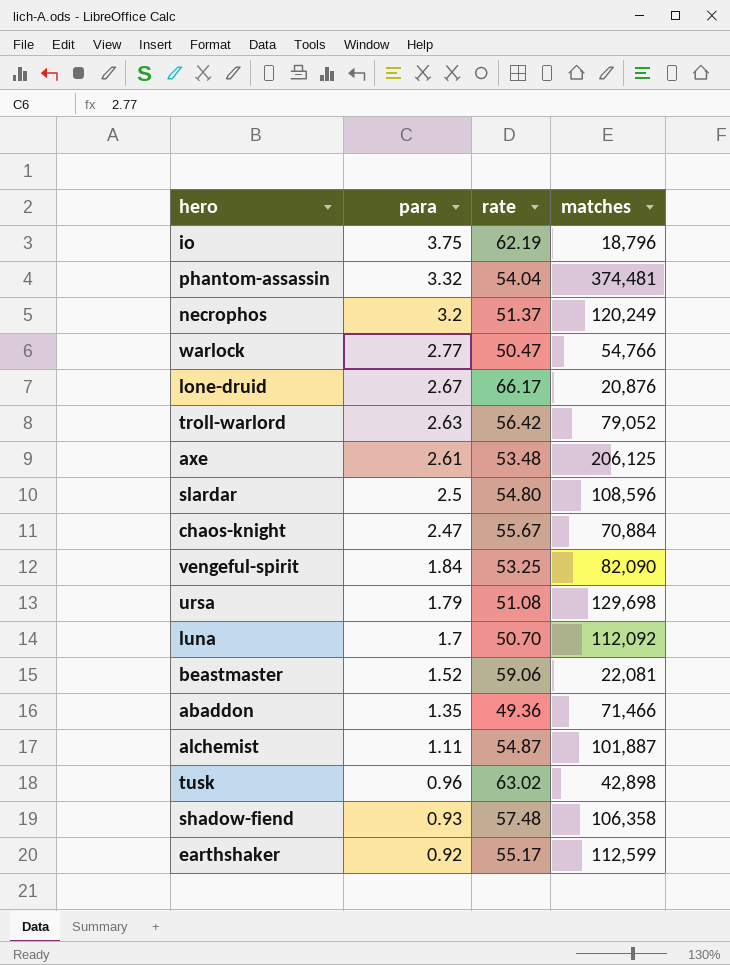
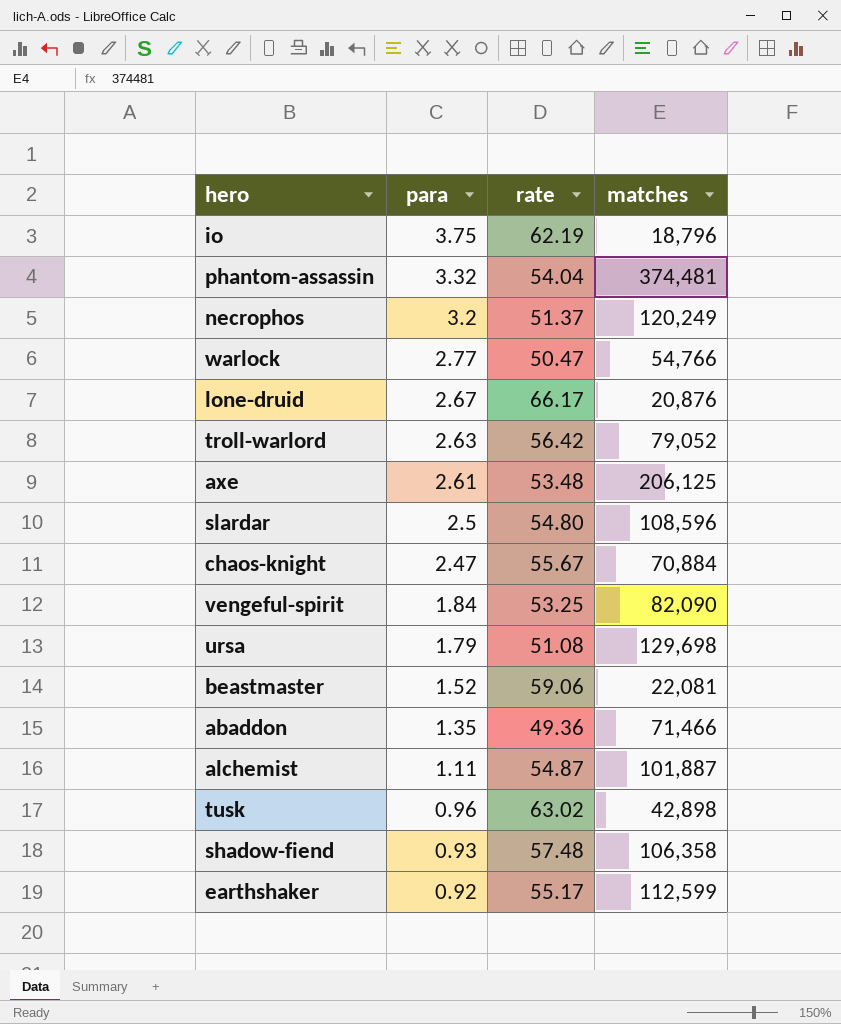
row luna: 1.7 | 50.70 | 112,092 -> none

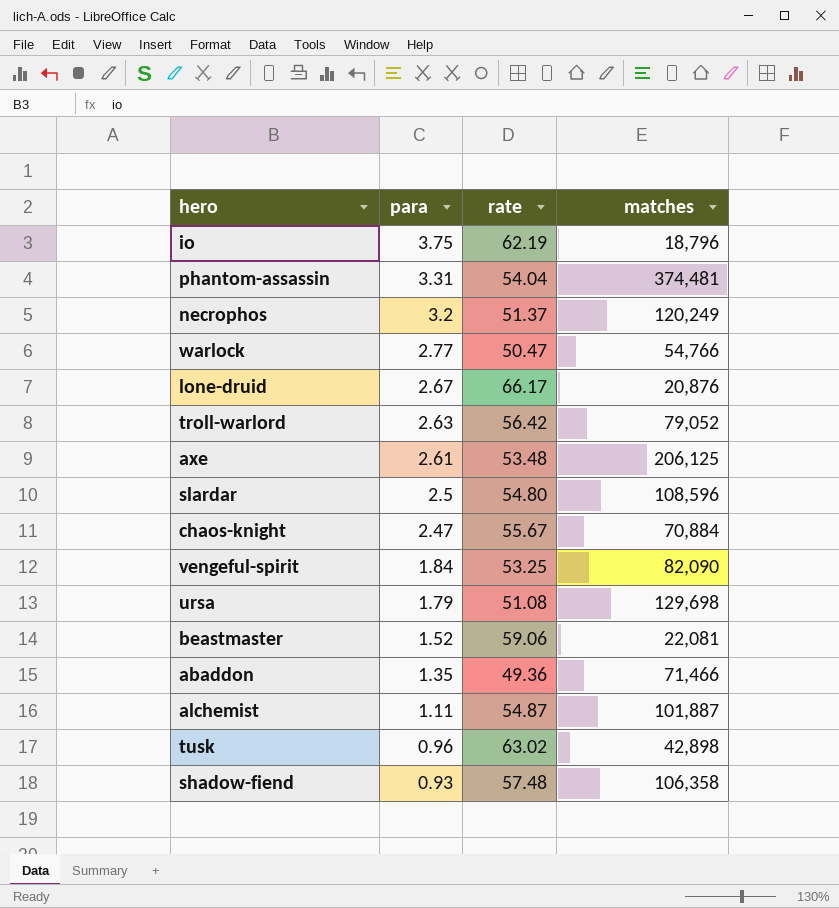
row earthshaker: 0.92 | 55.17 | 112,599 -> none
phantom-assassin | para: 3.32 -> 3.31

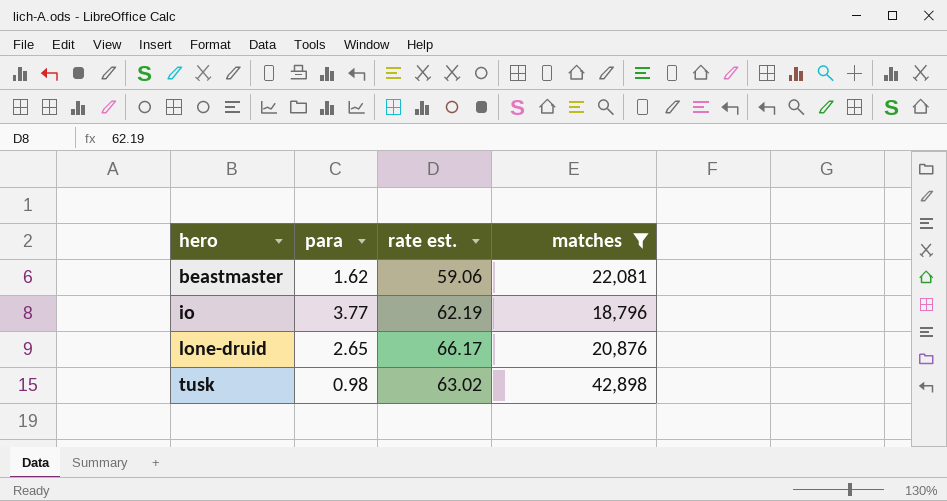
filter: none -> matches <= 42,898
row order: para descending -> hero ascending
column name: rate -> rate est.
beastmaster | para: 1.52 -> 1.62
io | para: 3.75 -> 3.77
lone-druid | para: 2.67 -> 2.65
tusk | para: 0.96 -> 0.98

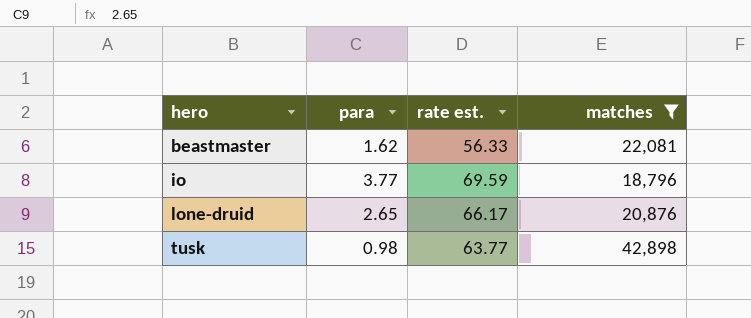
beastmaster | rate est.: 59.06 -> 56.33
io | rate est.: 62.19 -> 69.59
tusk | rate est.: 63.02 -> 63.77

